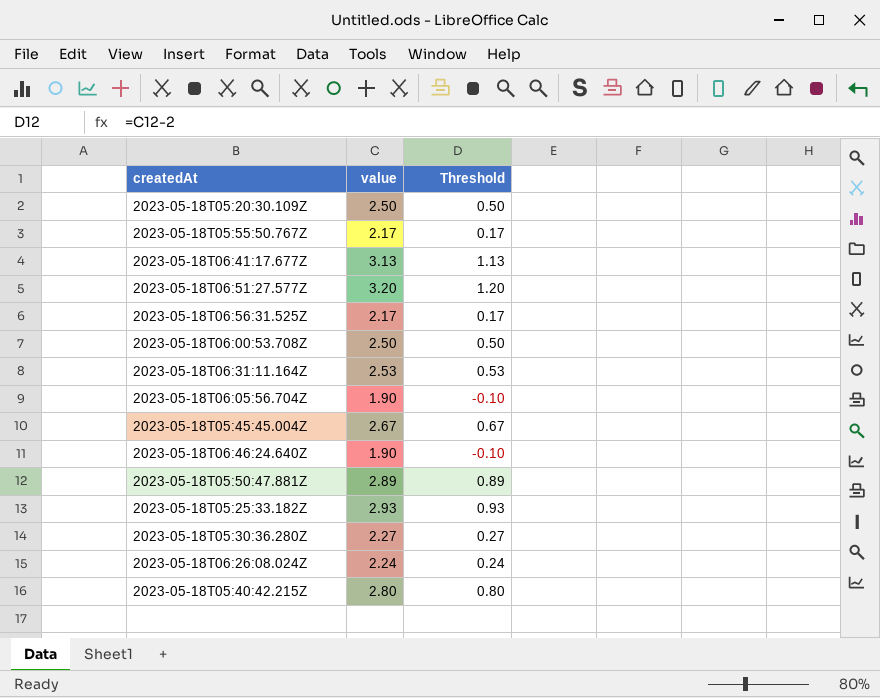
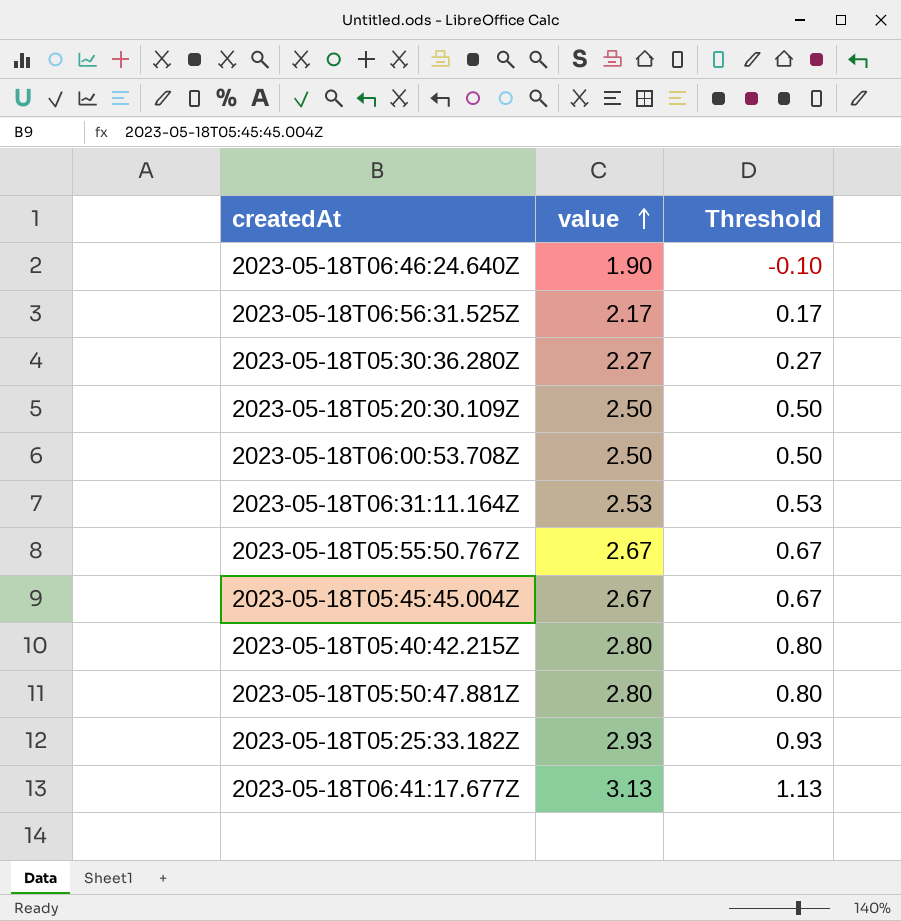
row order: none -> value ascending
row 2023-05-18T06:51:27.577Z: 3.20 | 1.20 -> none
row 2023-05-18T06:05:56.704Z: 1.90 | -0.10 -> none
row 2023-05-18T06:26:08.024Z: 2.24 | 0.24 -> none
2023-05-18T05:55:50.767Z | value: 2.17 -> 2.67
2023-05-18T05:55:50.767Z | Threshold: 0.17 -> 0.67
2023-05-18T05:50:47.881Z | value: 2.89 -> 2.80
2023-05-18T05:50:47.881Z | Threshold: 0.89 -> 0.80

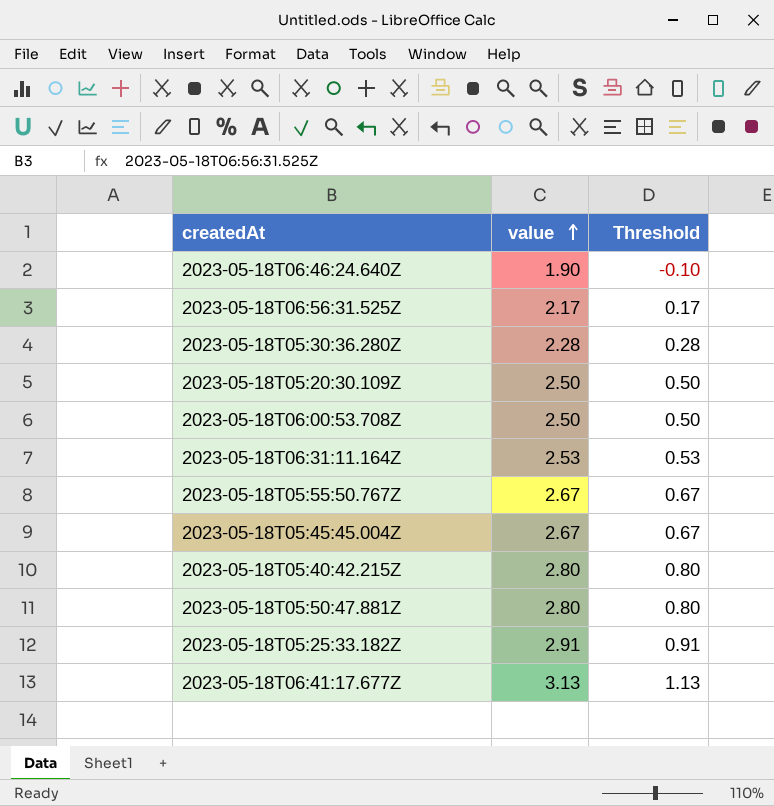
2023-05-18T05:30:36.280Z | value: 2.27 -> 2.28
2023-05-18T05:30:36.280Z | Threshold: 0.27 -> 0.28
2023-05-18T05:25:33.182Z | value: 2.93 -> 2.91
2023-05-18T05:25:33.182Z | Threshold: 0.93 -> 0.91

